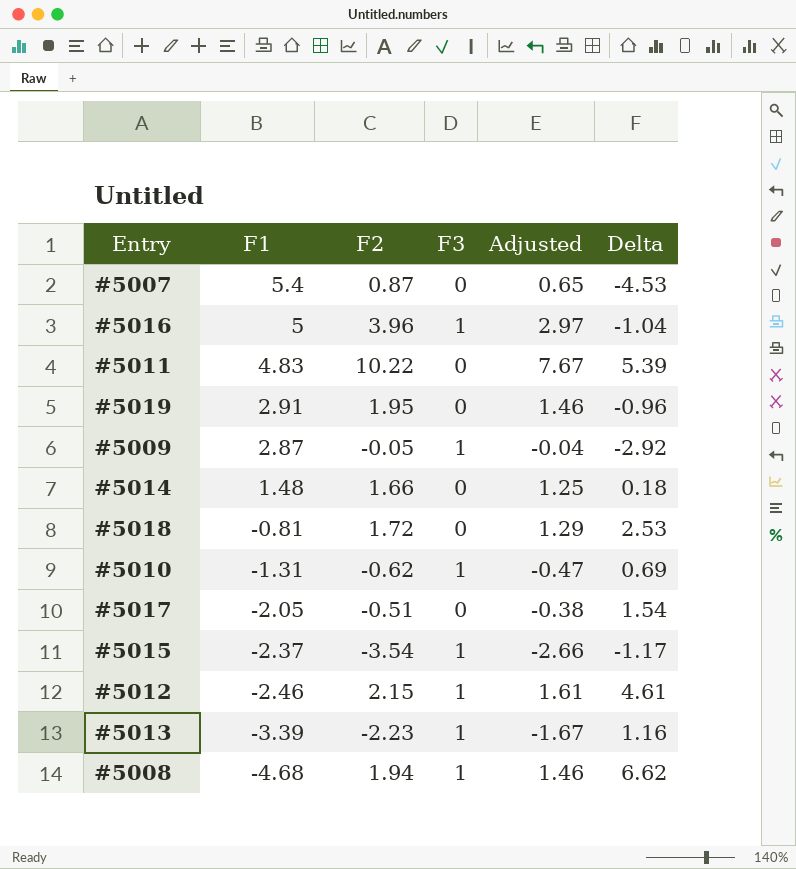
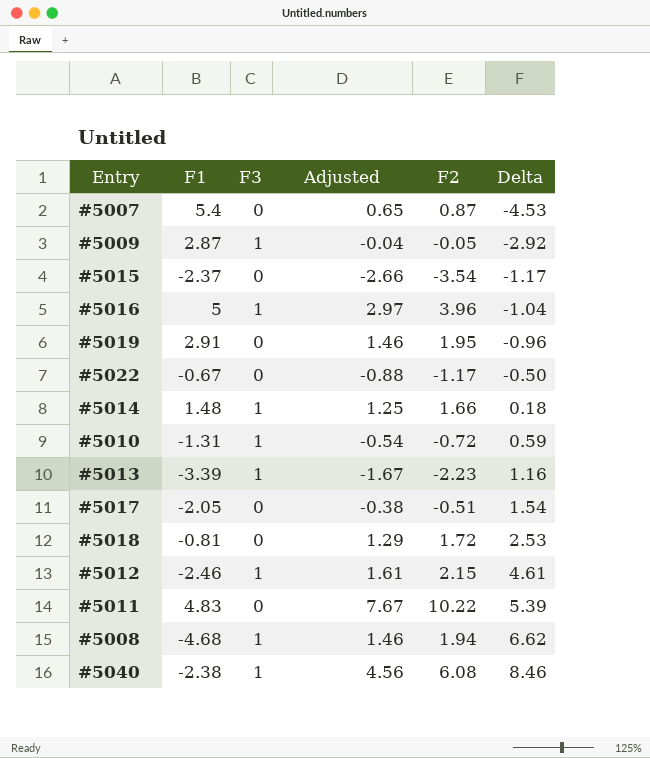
row order: F1 descending -> Delta ascending
column F2 | position: 3 -> 5
#5015 | F3: 1 -> 0
row #5022: none -> -0.67 | 0 | -0.88 | -1.17 | -0.50
#5014 | F3: 0 -> 1
#5010 | Adjusted: -0.47 -> -0.54
#5010 | F2: -0.62 -> -0.72
#5010 | Delta: 0.69 -> 0.59
row #5040: none -> -2.38 | 1 | 4.56 | 6.08 | 8.46

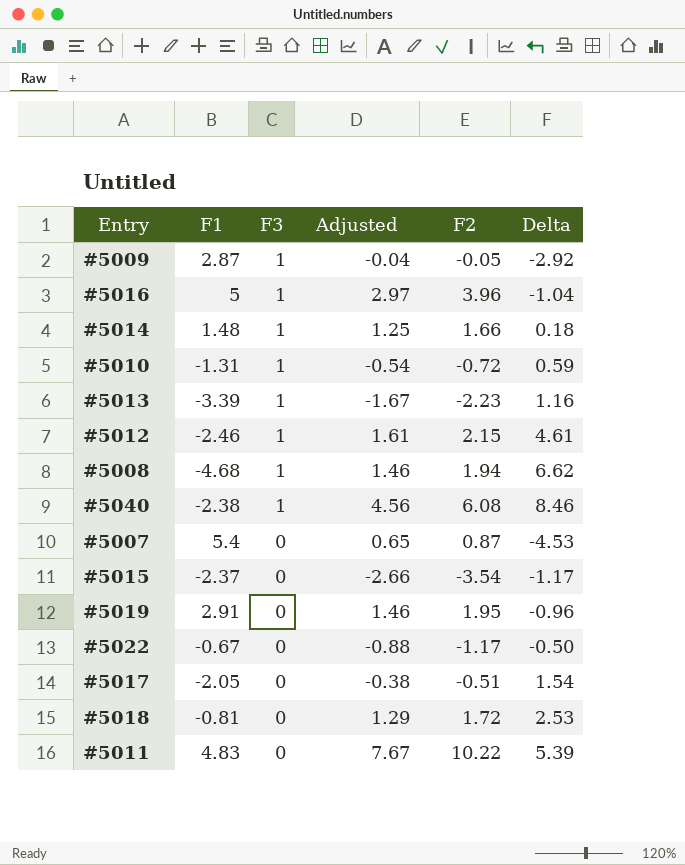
row order: Delta ascending -> F3 descending

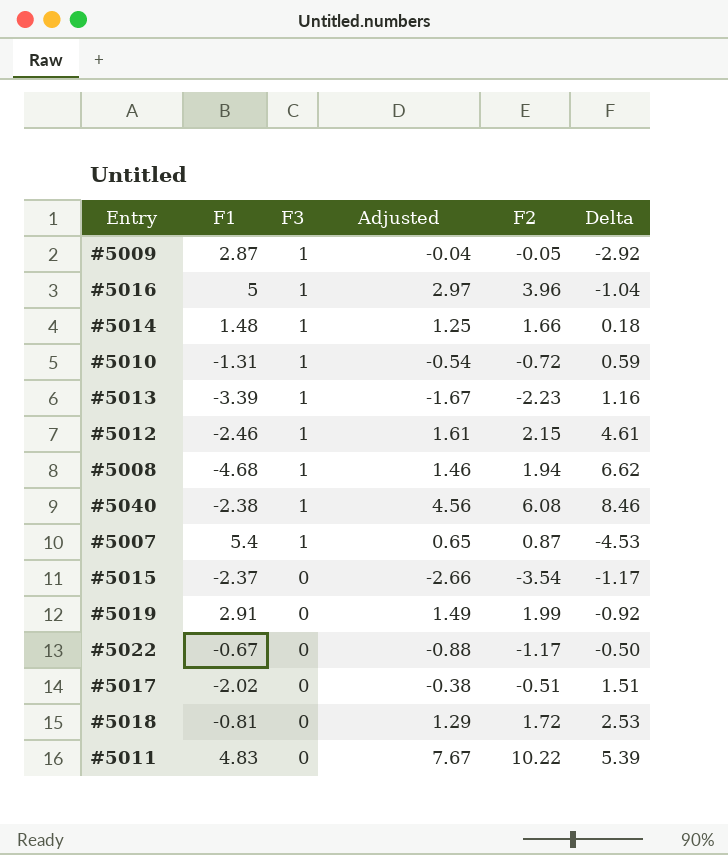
#5007 | F3: 0 -> 1
#5019 | Adjusted: 1.46 -> 1.49
#5019 | F2: 1.95 -> 1.99
#5019 | Delta: -0.96 -> -0.92
#5017 | F1: -2.05 -> -2.02
#5017 | Delta: 1.54 -> 1.51

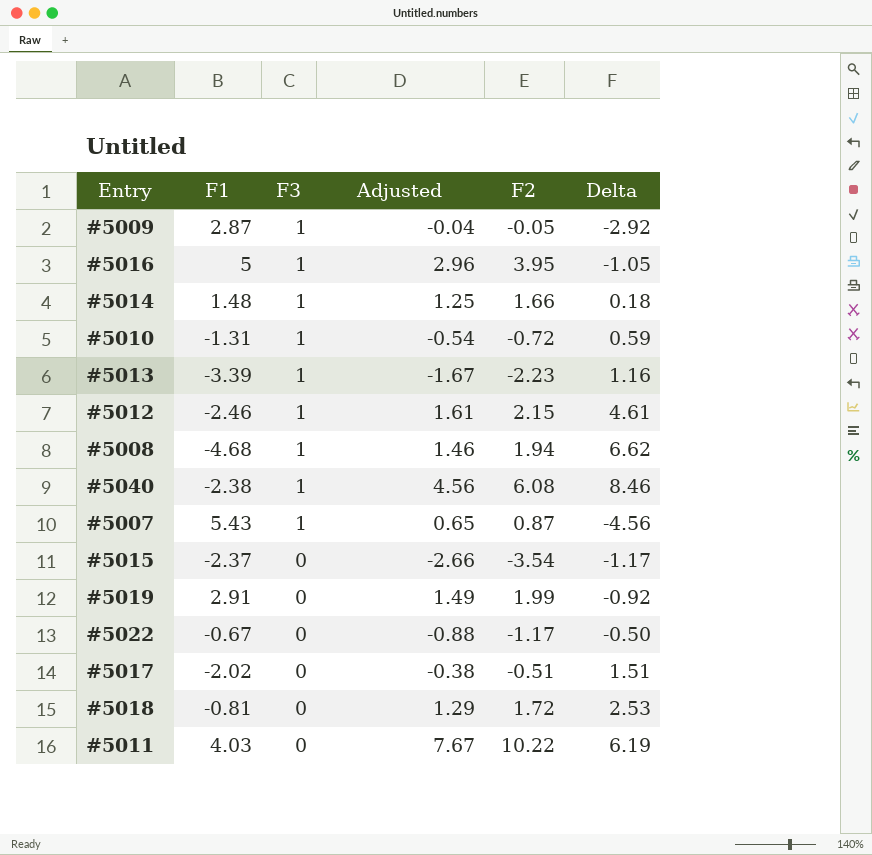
#5016 | Adjusted: 2.97 -> 2.96
#5016 | F2: 3.96 -> 3.95
#5016 | Delta: -1.04 -> -1.05
#5007 | F1: 5.4 -> 5.43
#5007 | Delta: -4.53 -> -4.56
#5011 | F1: 4.83 -> 4.03
#5011 | Delta: 5.39 -> 6.19

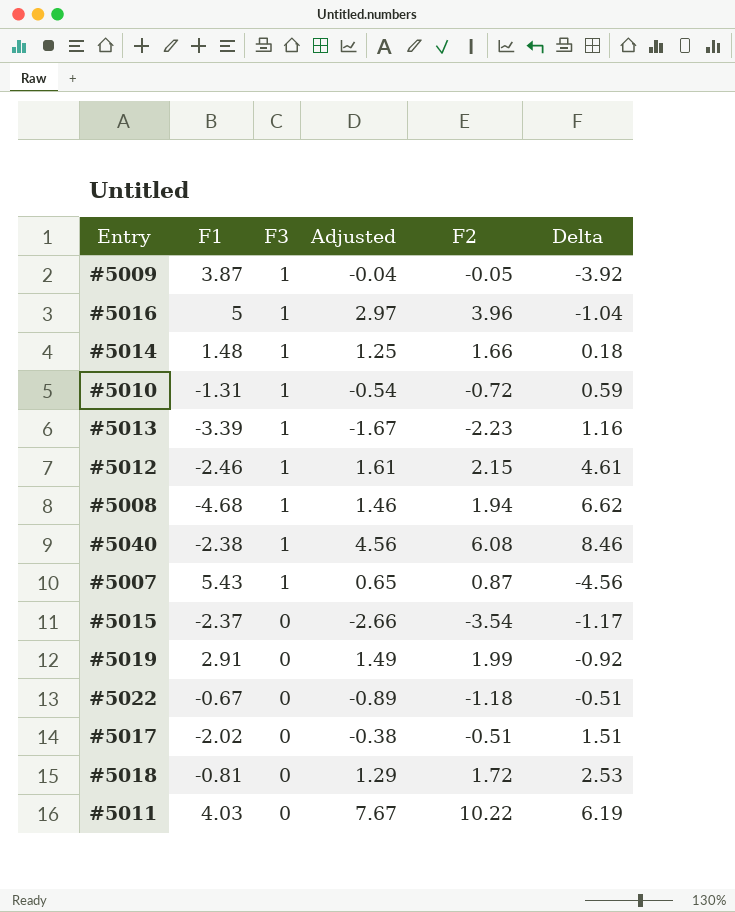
#5009 | F1: 2.87 -> 3.87
#5009 | Delta: -2.92 -> -3.92
#5016 | Adjusted: 2.96 -> 2.97
#5016 | F2: 3.95 -> 3.96
#5016 | Delta: -1.05 -> -1.04
#5022 | Adjusted: -0.88 -> -0.89
#5022 | F2: -1.17 -> -1.18
#5022 | Delta: -0.50 -> -0.51

